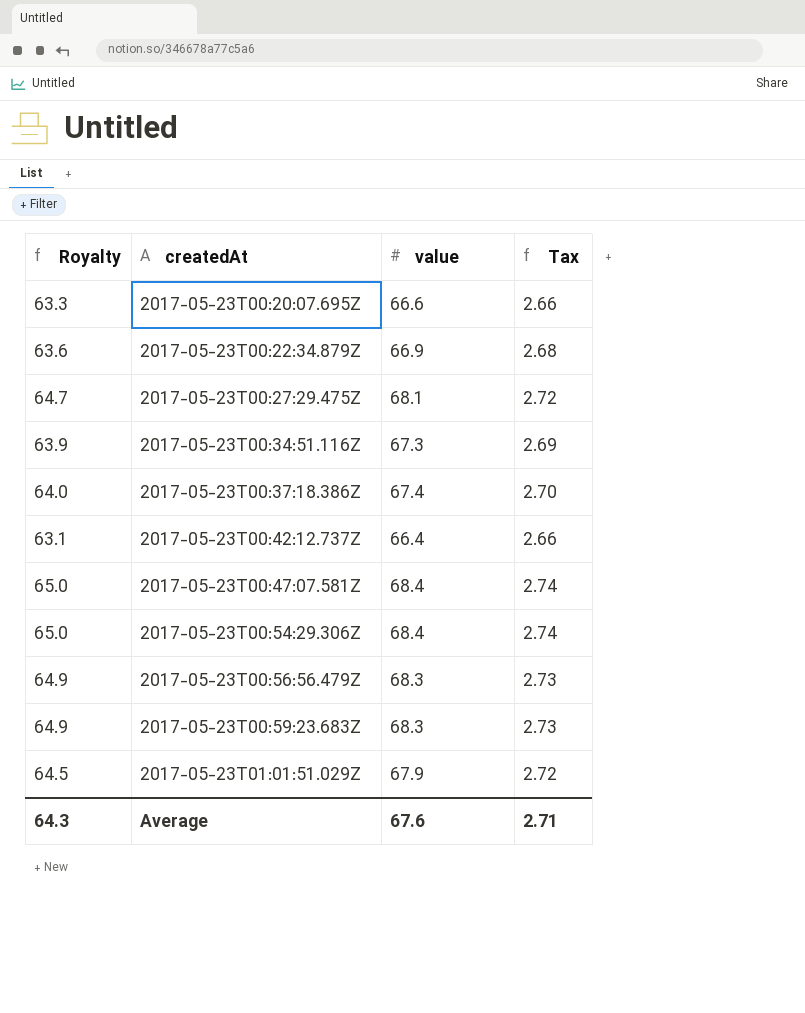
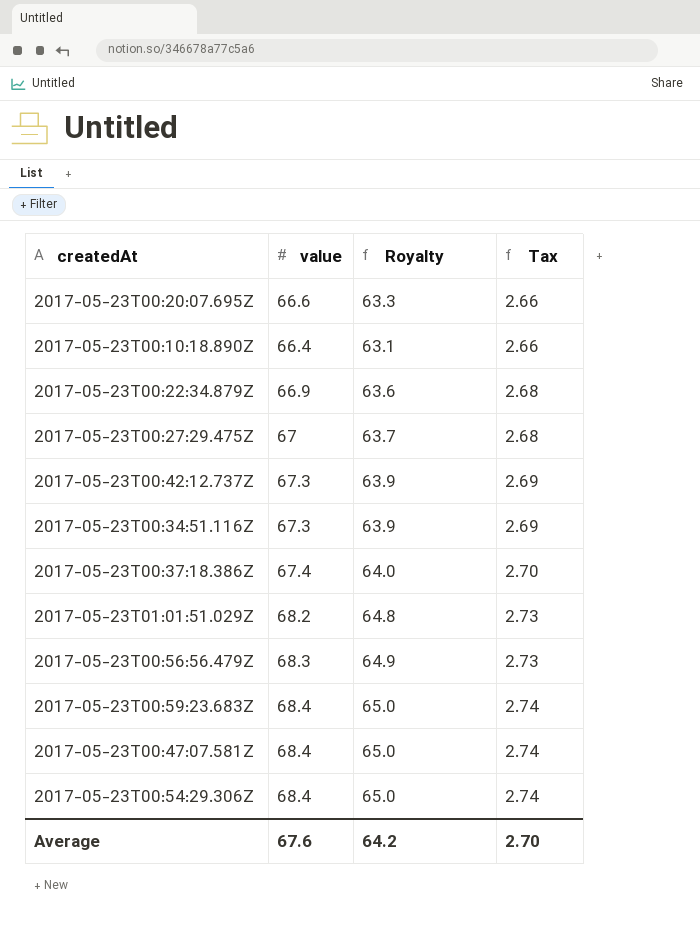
row order: createdAt ascending -> Tax ascending
column Royalty | position: 1 -> 3
row 2017-05-23T00:10:18.890Z: none -> 66.4 | 63.1 | 2.66
2017-05-23T00:27:29.475Z | value: 68.1 -> 67
2017-05-23T00:27:29.475Z | Royalty: 64.7 -> 63.7
2017-05-23T00:27:29.475Z | Tax: 2.72 -> 2.68
2017-05-23T00:42:12.737Z | value: 66.4 -> 67.3
2017-05-23T00:42:12.737Z | Royalty: 63.1 -> 63.9
2017-05-23T00:42:12.737Z | Tax: 2.66 -> 2.69
2017-05-23T01:01:51.029Z | value: 67.9 -> 68.2
2017-05-23T01:01:51.029Z | Royalty: 64.5 -> 64.8
2017-05-23T01:01:51.029Z | Tax: 2.72 -> 2.73
2017-05-23T00:59:23.683Z | value: 68.3 -> 68.4
2017-05-23T00:59:23.683Z | Royalty: 64.9 -> 65.0
2017-05-23T00:59:23.683Z | Tax: 2.73 -> 2.74
Average | Royalty: 64.3 -> 64.2
Average | Tax: 2.71 -> 2.70

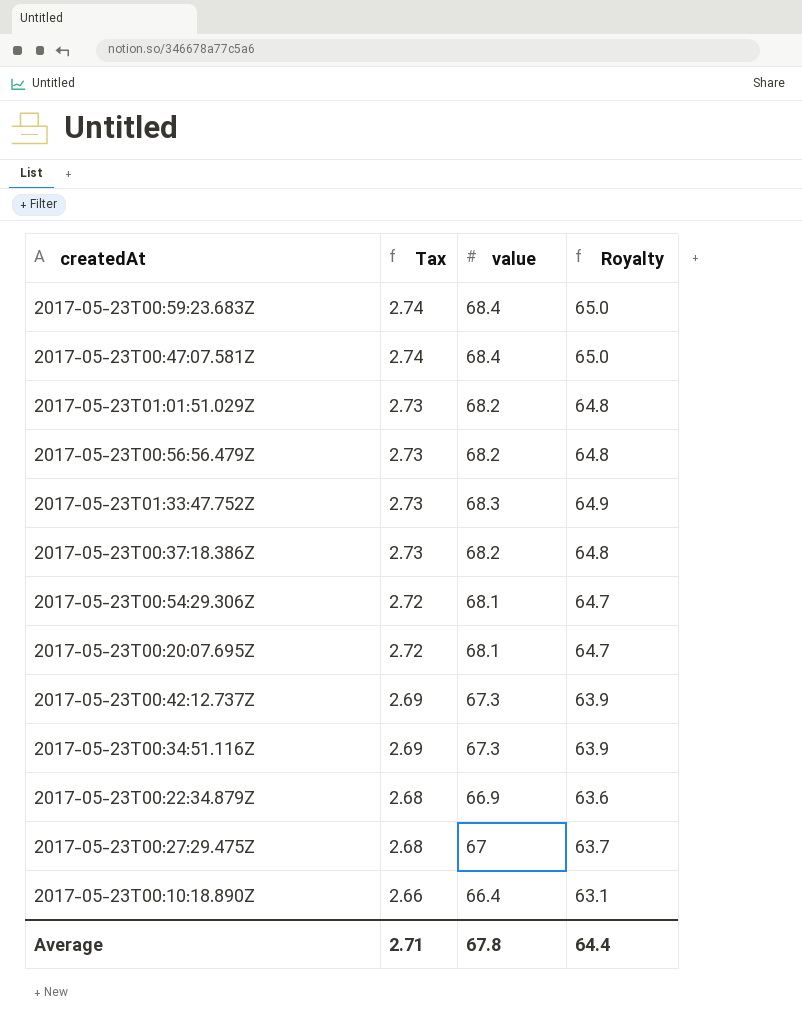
row order: Tax ascending -> Tax descending
column Tax | position: 4 -> 2
2017-05-23T00:56:56.479Z | value: 68.3 -> 68.2
2017-05-23T00:56:56.479Z | Royalty: 64.9 -> 64.8
row 2017-05-23T01:33:47.752Z: none -> 2.73 | 68.3 | 64.9
2017-05-23T00:37:18.386Z | Tax: 2.70 -> 2.73
2017-05-23T00:37:18.386Z | value: 67.4 -> 68.2
2017-05-23T00:37:18.386Z | Royalty: 64.0 -> 64.8
2017-05-23T00:54:29.306Z | Tax: 2.74 -> 2.72
2017-05-23T00:54:29.306Z | value: 68.4 -> 68.1
2017-05-23T00:54:29.306Z | Royalty: 65.0 -> 64.7
2017-05-23T00:20:07.695Z | Tax: 2.66 -> 2.72
2017-05-23T00:20:07.695Z | value: 66.6 -> 68.1
2017-05-23T00:20:07.695Z | Royalty: 63.3 -> 64.7
Average | Tax: 2.70 -> 2.71
Average | value: 67.6 -> 67.8
Average | Royalty: 64.2 -> 64.4

